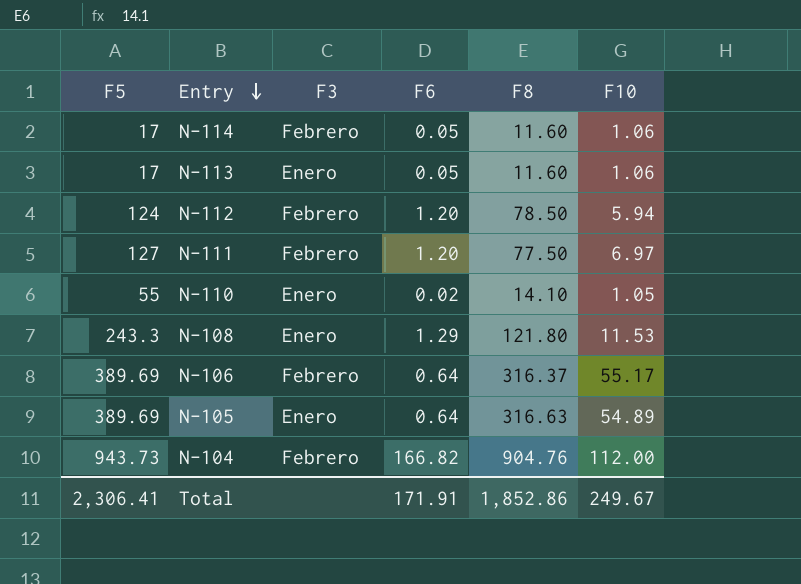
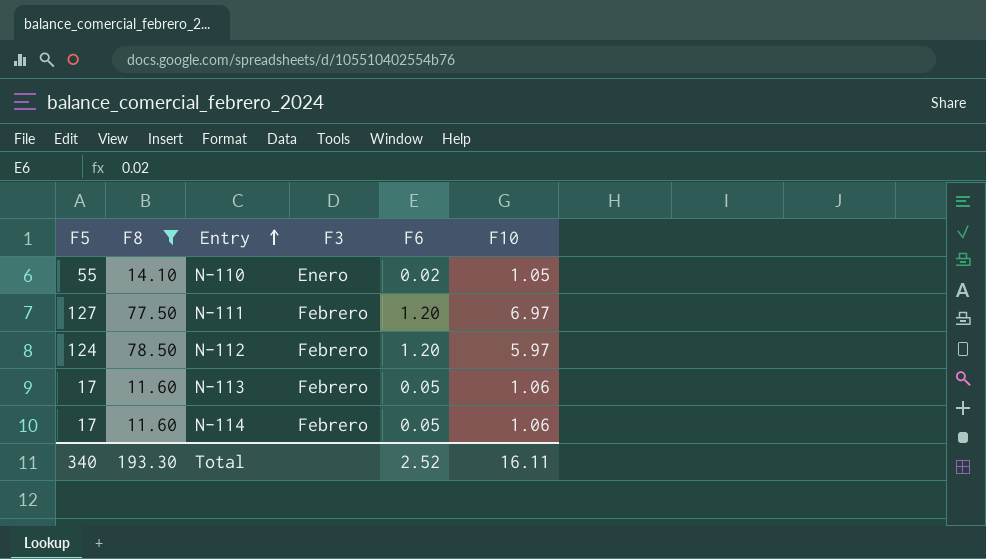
filter: none -> F8 <= 78.50
row order: Entry descending -> Entry ascending
column F8 | position: 5 -> 2
N-112 | F10: 5.94 -> 5.97
N-113 | F3: Enero -> Febrero
Total | F5: 2,306.41 -> 340
Total | F8: 1,852.86 -> 193.30
Total | F6: 171.91 -> 2.52
Total | F10: 249.67 -> 16.11

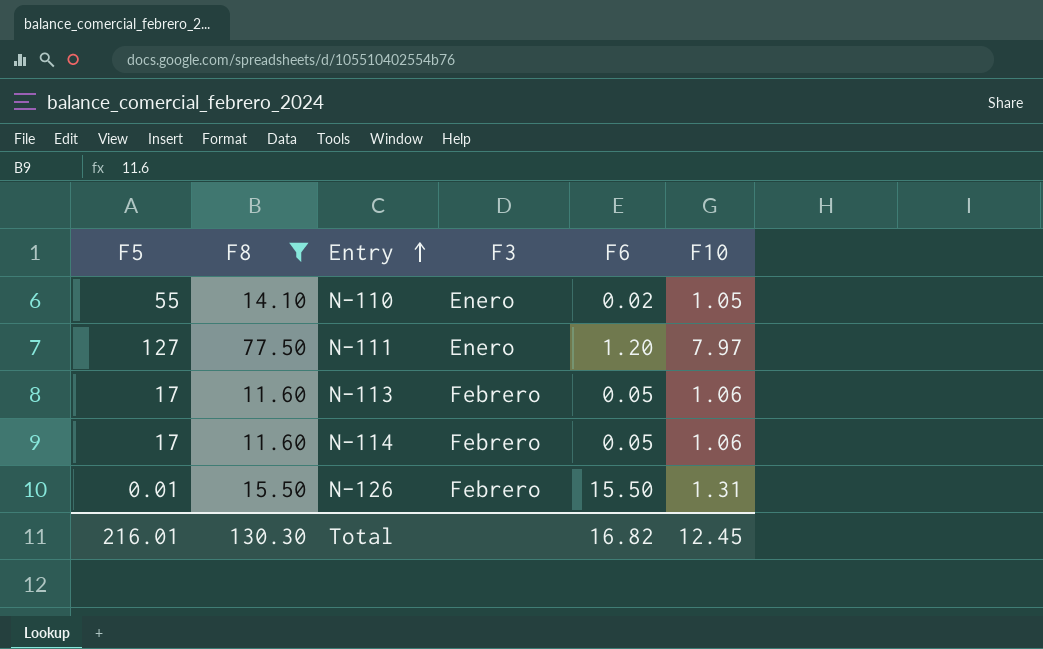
row N-112: 124 | 78.50 | Febrero | 1.20 | 5.97 -> none
N-111 | F3: Febrero -> Enero
N-111 | F10: 6.97 -> 7.97
row N-126: none -> 0.01 | 15.50 | Febrero | 15.50 | 1.31
Total | F5: 340 -> 216.01
Total | F8: 193.30 -> 130.30
Total | F6: 2.52 -> 16.82
Total | F10: 16.11 -> 12.45

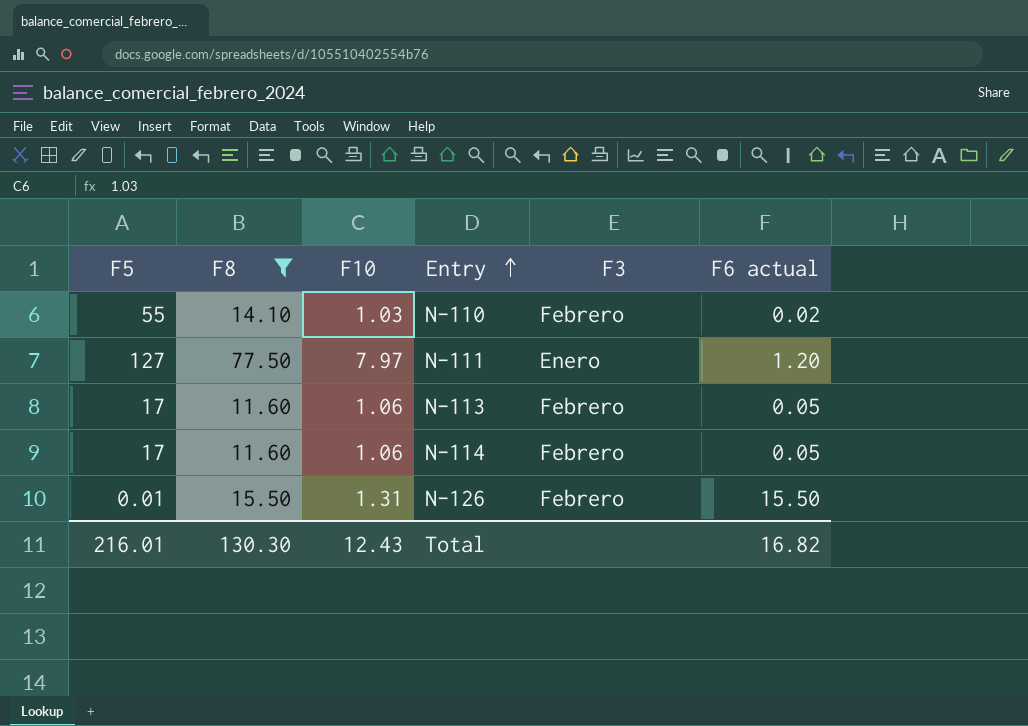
column F10 | position: 6 -> 3
column name: F6 -> F6 actual
N-110 | F10: 1.05 -> 1.03
N-110 | F3: Enero -> Febrero
Total | F10: 12.45 -> 12.43

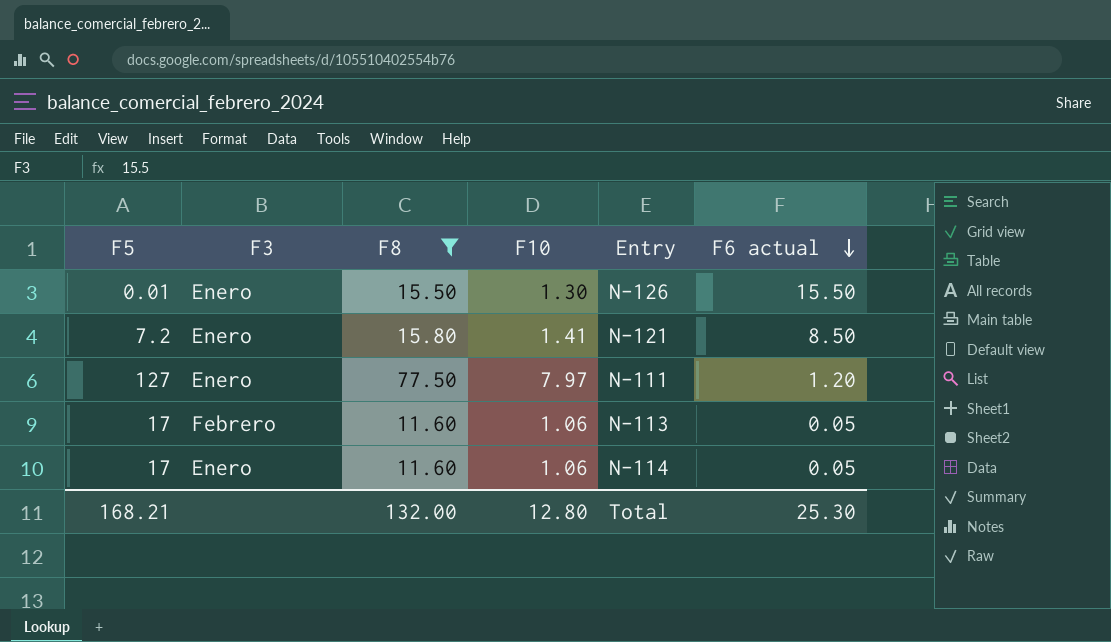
row order: Entry ascending -> F6 actual descending
column F3 | position: 5 -> 2
row N-110: 55 | 14.10 | 1.03 | Febrero | 0.02 -> none
N-126 | F3: Febrero -> Enero
N-126 | F10: 1.31 -> 1.30
row N-121: none -> 7.2 | Enero | 15.80 | 1.41 | 8.50
N-114 | F3: Febrero -> Enero
Total | F5: 216.01 -> 168.21
Total | F8: 130.30 -> 132.00
Total | F10: 12.43 -> 12.80
Total | F6 actual: 16.82 -> 25.30

